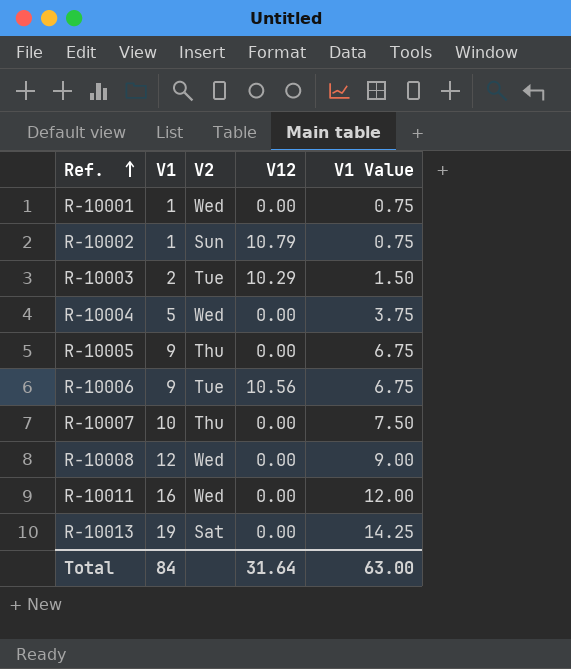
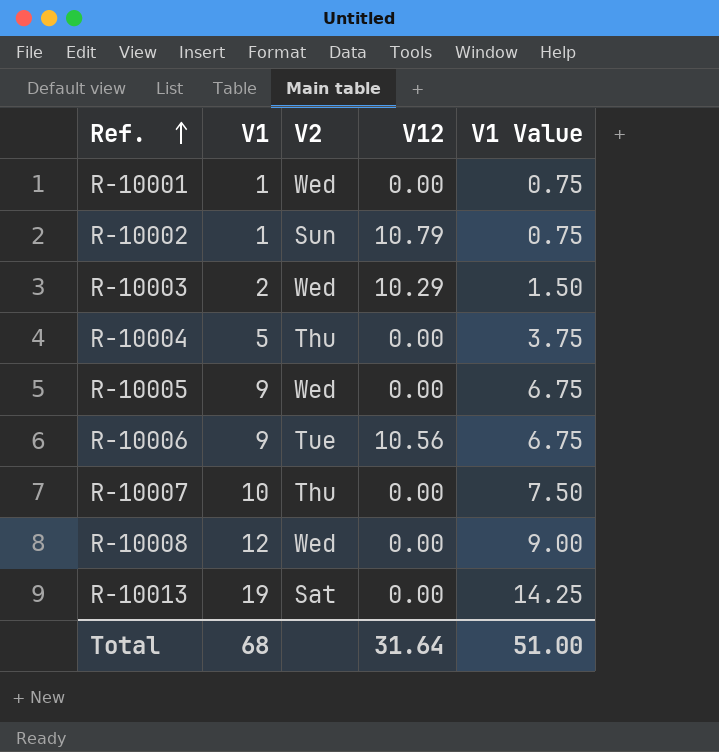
row R-10011: 16 | Wed | 0.00 | 12.00 -> none
R-10003 | V2: Tue -> Wed
R-10004 | V2: Wed -> Thu
R-10005 | V2: Thu -> Wed
Total | V1: 84 -> 68
Total | V1 Value: 63.00 -> 51.00

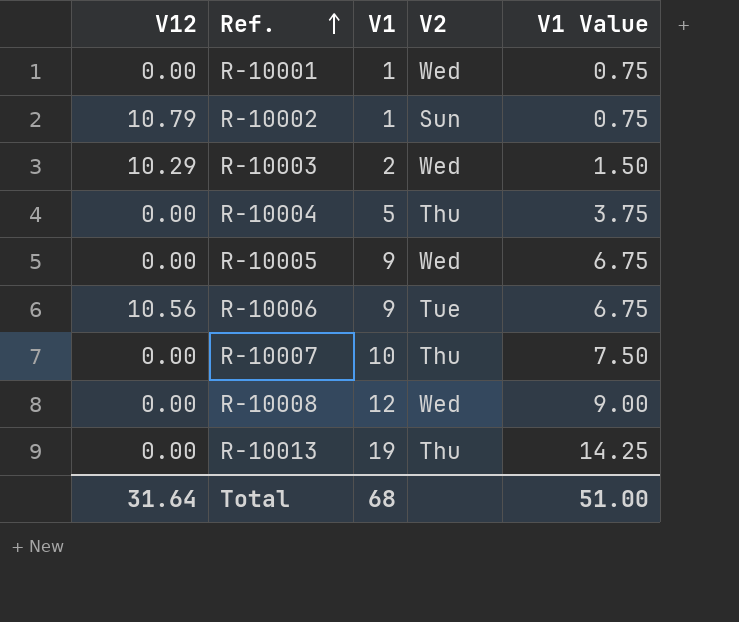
column V12 | position: 4 -> 1
R-10013 | V2: Sat -> Thu

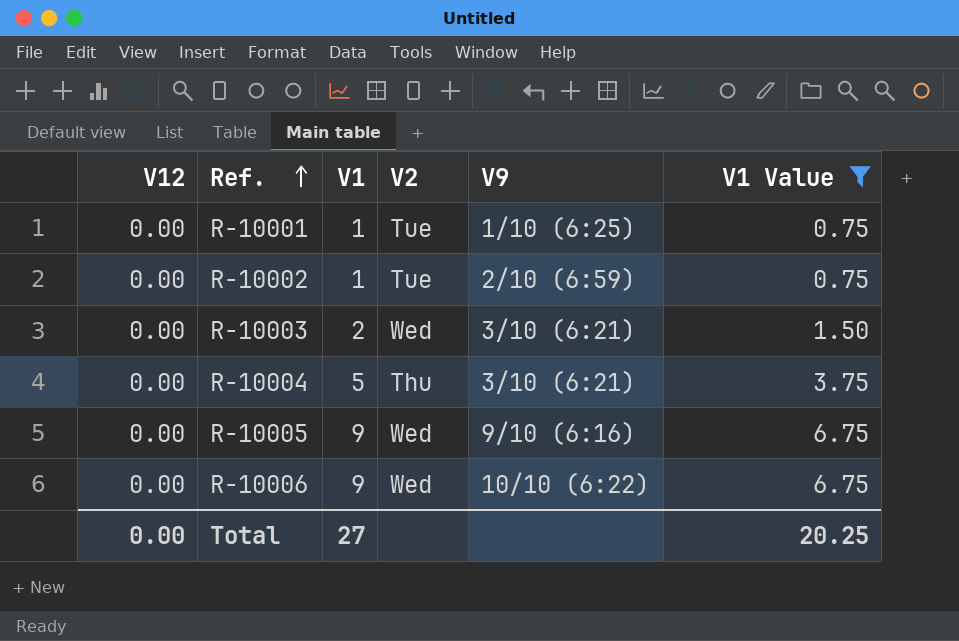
filter: none -> V1 Value <= 6.75
column V9 | position: none -> 5
R-10001 | V2: Wed -> Tue
R-10002 | V12: 10.79 -> 0.00
R-10002 | V2: Sun -> Tue
R-10003 | V12: 10.29 -> 0.00
R-10006 | V12: 10.56 -> 0.00
R-10006 | V2: Tue -> Wed
Total | V12: 31.64 -> 0.00
Total | V1: 68 -> 27
Total | V1 Value: 51.00 -> 20.25

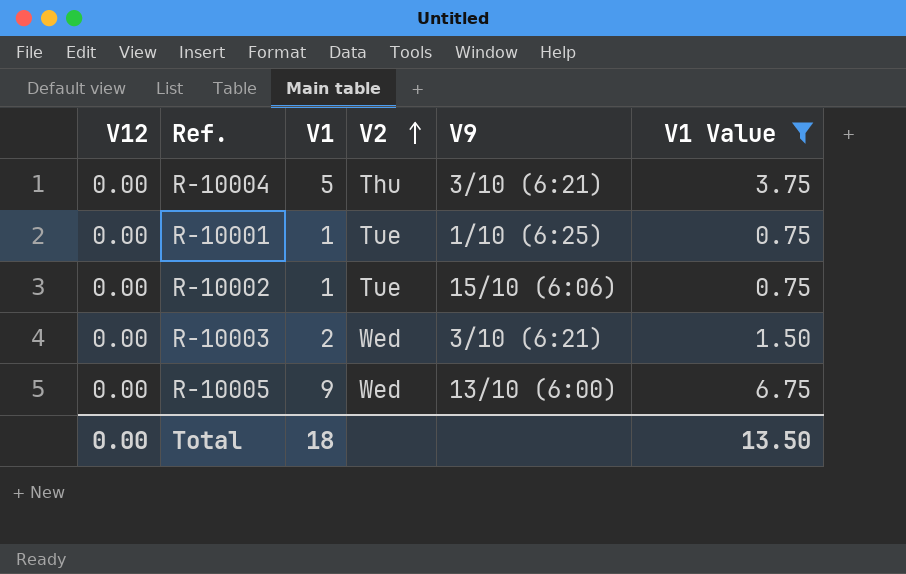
row order: Ref. ascending -> V2 ascending
row R-10006: 0.00 | 9 | Wed | 10/10 (6:22) | 6.75 -> none
R-10002 | V9: 2/10 (6:59) -> 15/10 (6:06)
R-10005 | V9: 9/10 (6:16) -> 13/10 (6:00)
Total | V1: 27 -> 18
Total | V1 Value: 20.25 -> 13.50

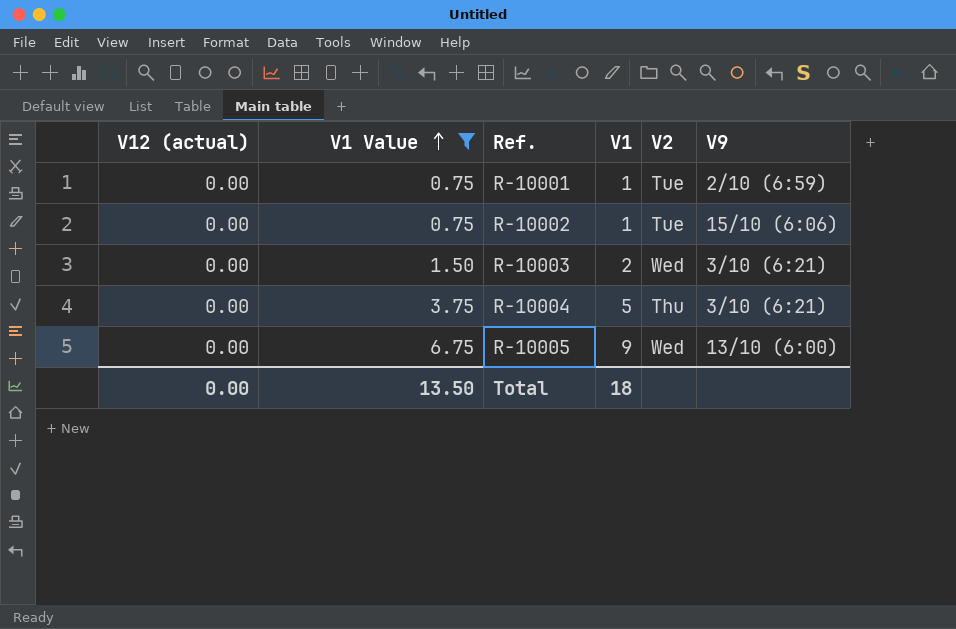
row order: V2 ascending -> V1 Value ascending
column name: V12 -> V12 (actual)
column V1 Value | position: 6 -> 2
R-10001 | V9: 1/10 (6:25) -> 2/10 (6:59)

